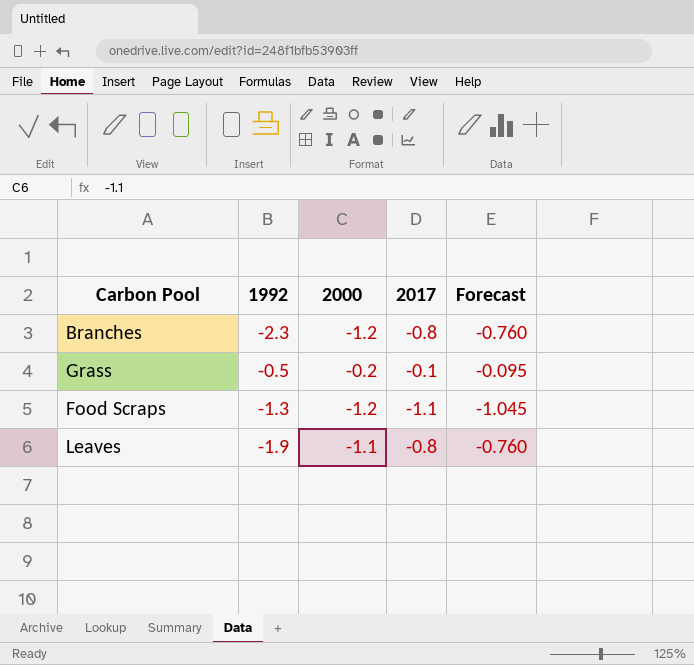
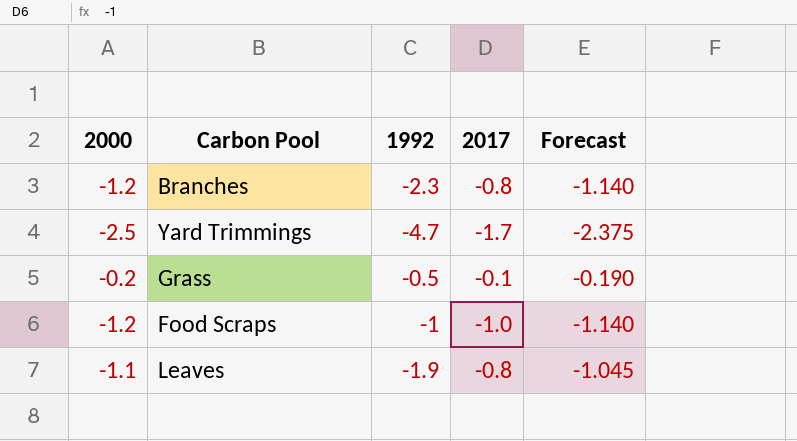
column 2000 | position: 3 -> 1
column Forecast | formula: [2017] * 0.95 -> [2000] * 0.95
row Yard Trimmings: none -> -2.5 | -4.7 | -1.7 | -2.375
Food Scraps | 1992: -1.3 -> -1
Food Scraps | 2017: -1.1 -> -1.0

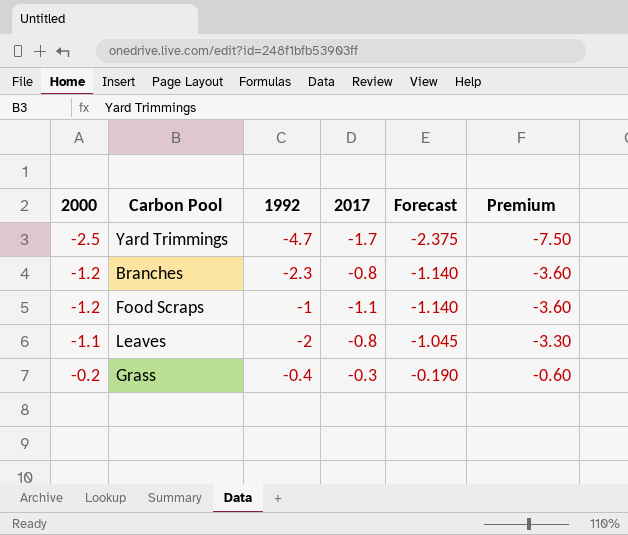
row order: none -> 2000 ascending
column Premium | formula: none -> [2000] * 3
Food Scraps | 2017: -1.0 -> -1.1
Leaves | 1992: -1.9 -> -2
Grass | 1992: -0.5 -> -0.4
Grass | 2017: -0.1 -> -0.3

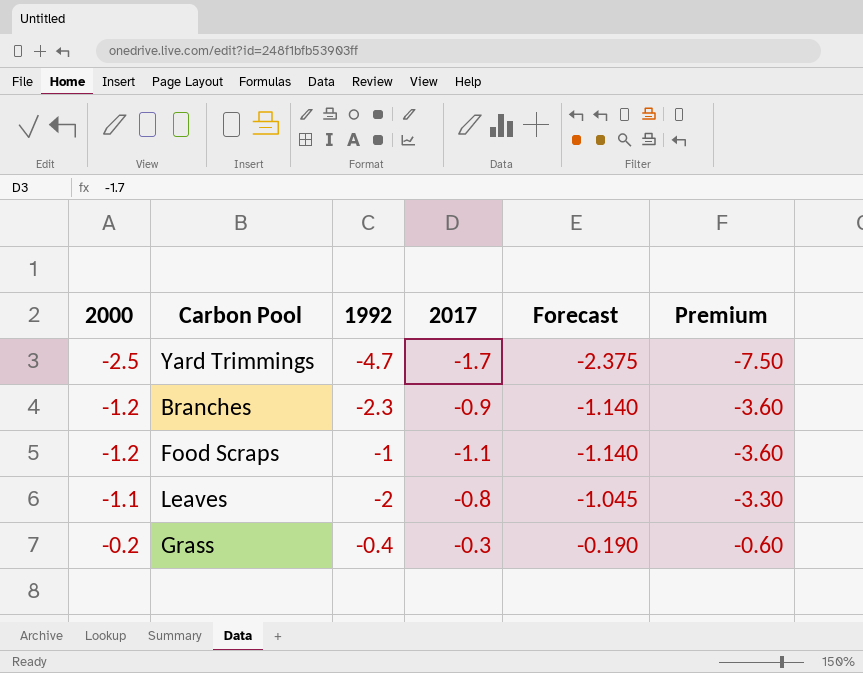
Branches | 2017: -0.8 -> -0.9

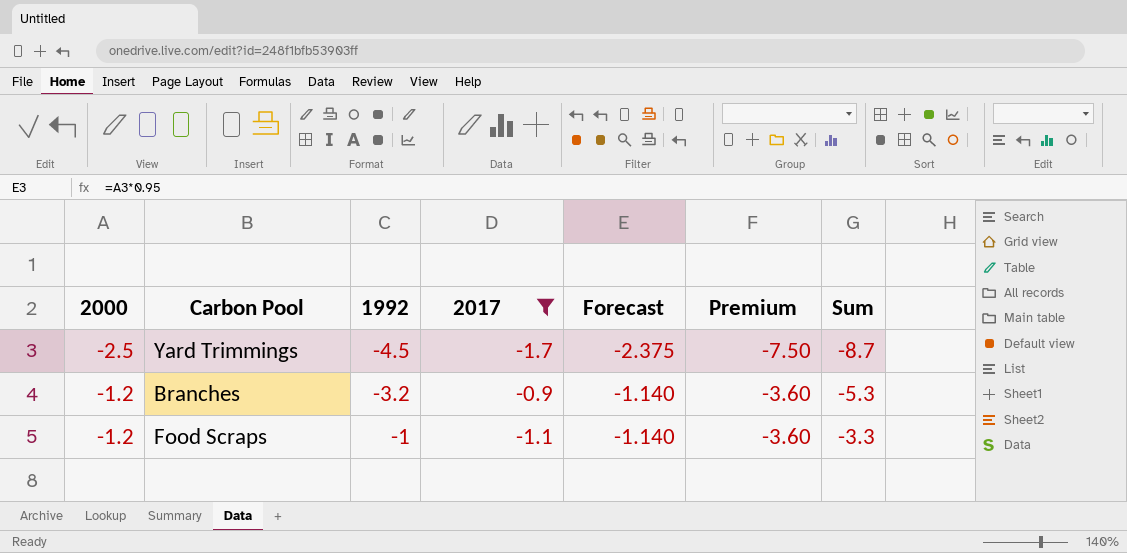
filter: none -> 2017 <= -0.9
column Sum | formula: none -> [2000] + [1992] + [2017]
Yard Trimmings | 1992: -4.7 -> -4.5
Branches | 1992: -2.3 -> -3.2

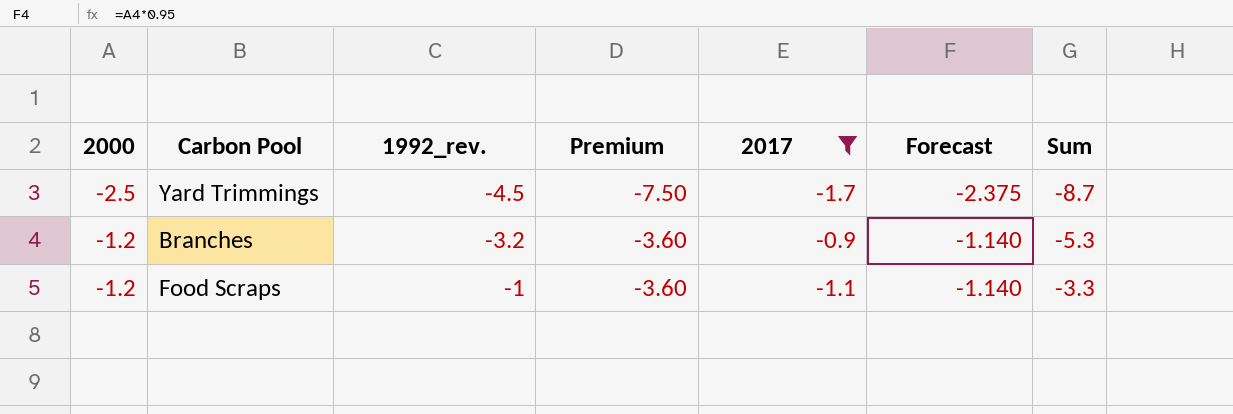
column name: 1992 -> 1992_rev.
column Premium | position: 6 -> 4

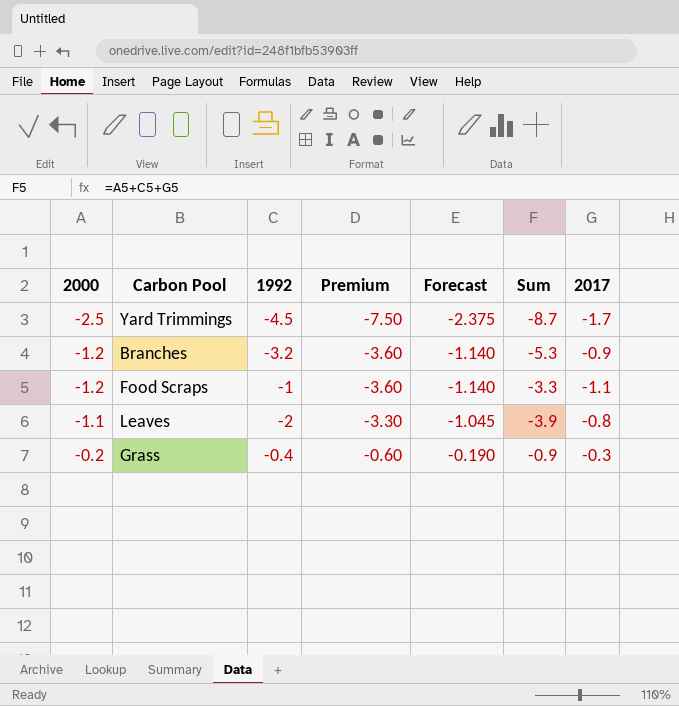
filter: 2017 <= -0.9 -> none
column name: 1992_rev. -> 1992
column 2017 | position: 5 -> 7

